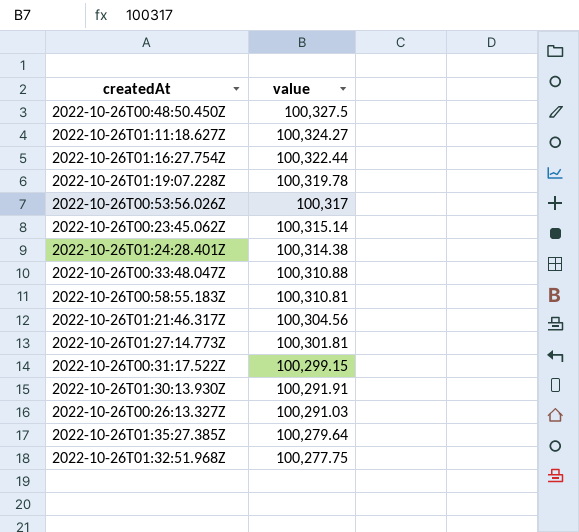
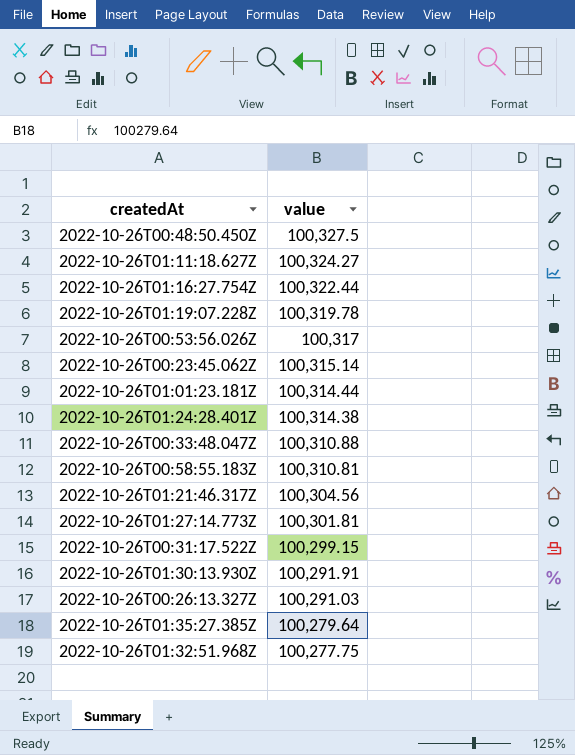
row 2022-10-26T01:01:23.181Z: none -> 100,314.44

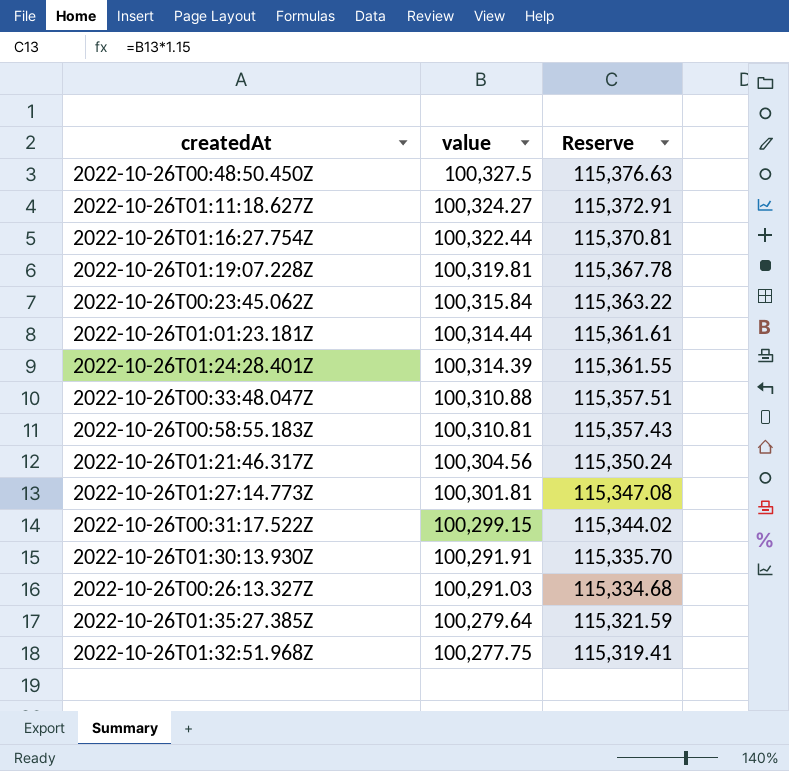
column Reserve | formula: none -> [value] * 1.15
row 2022-10-26T00:53:56.026Z: 100,317 -> none
2022-10-26T01:19:07.228Z | value: 100,319.78 -> 100,319.81
2022-10-26T00:23:45.062Z | value: 100,315.14 -> 100,315.84
2022-10-26T01:24:28.401Z | value: 100,314.38 -> 100,314.39

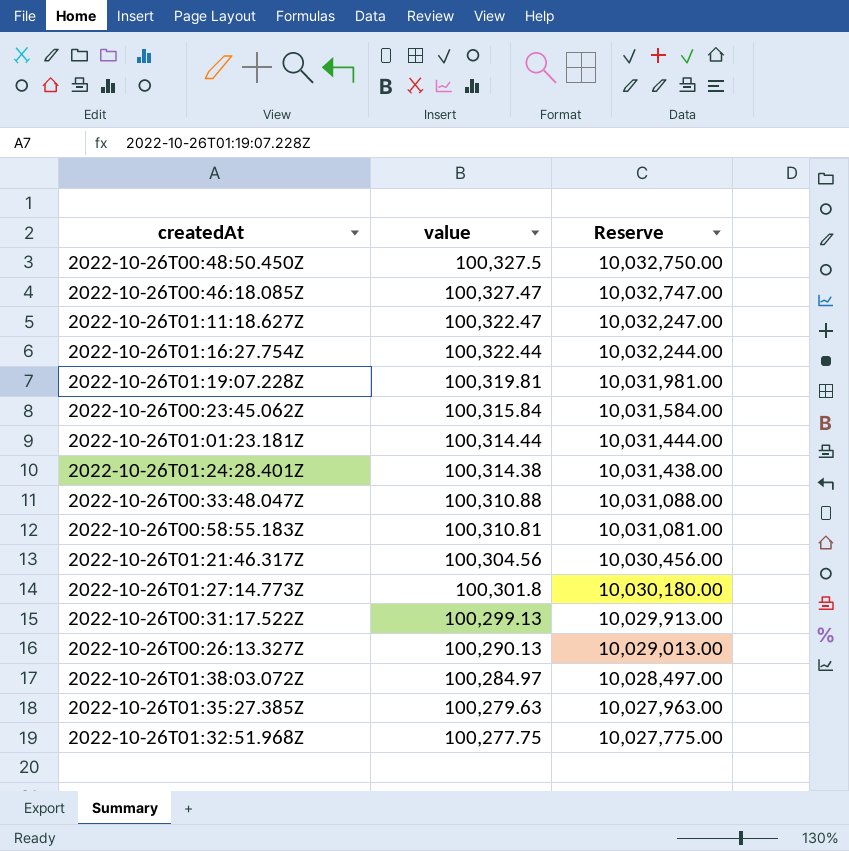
column Reserve | formula: [value] * 1.15 -> [value] * 100
row 2022-10-26T01:30:13.930Z: 100,291.91 | 115,335.70 -> none
row 2022-10-26T00:46:18.085Z: none -> 100,327.47 | 10,032,747.00
2022-10-26T01:11:18.627Z | value: 100,324.27 -> 100,322.47
2022-10-26T01:24:28.401Z | value: 100,314.39 -> 100,314.38
2022-10-26T01:27:14.773Z | value: 100,301.81 -> 100,301.8
2022-10-26T00:31:17.522Z | value: 100,299.15 -> 100,299.13
2022-10-26T00:26:13.327Z | value: 100,291.03 -> 100,290.13
row 2022-10-26T01:38:03.072Z: none -> 100,284.97 | 10,028,497.00
2022-10-26T01:35:27.385Z | value: 100,279.64 -> 100,279.63

